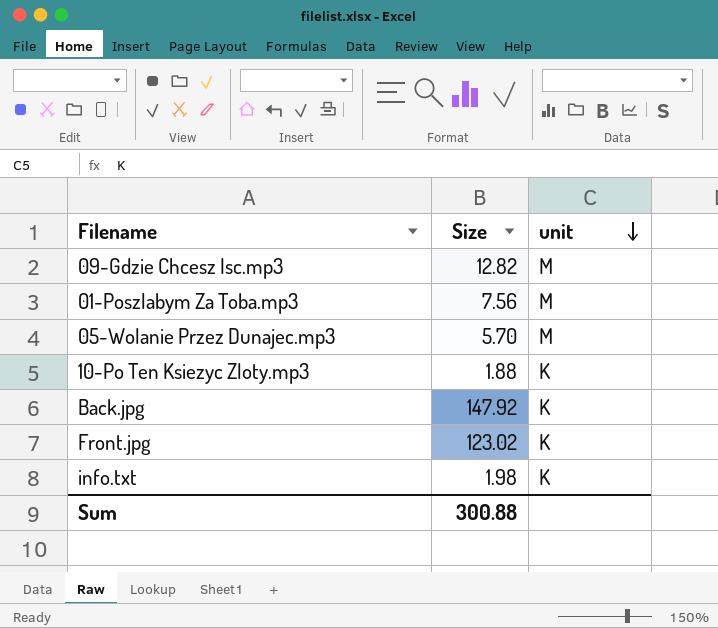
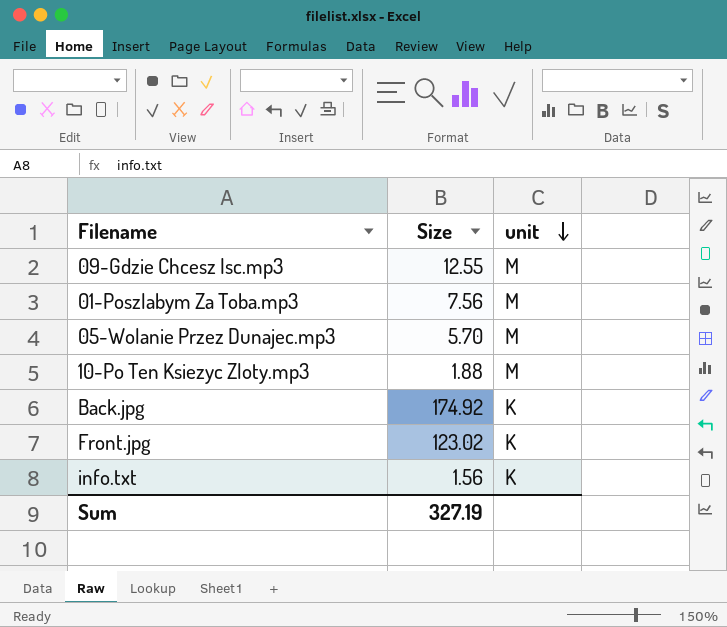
09-Gdzie Chcesz Isc.mp3 | Size: 12.82 -> 12.55
10-Po Ten Ksiezyc Zloty.mp3 | unit: K -> M
Back.jpg | Size: 147.92 -> 174.92
info.txt | Size: 1.98 -> 1.56
Sum | Size: 300.88 -> 327.19

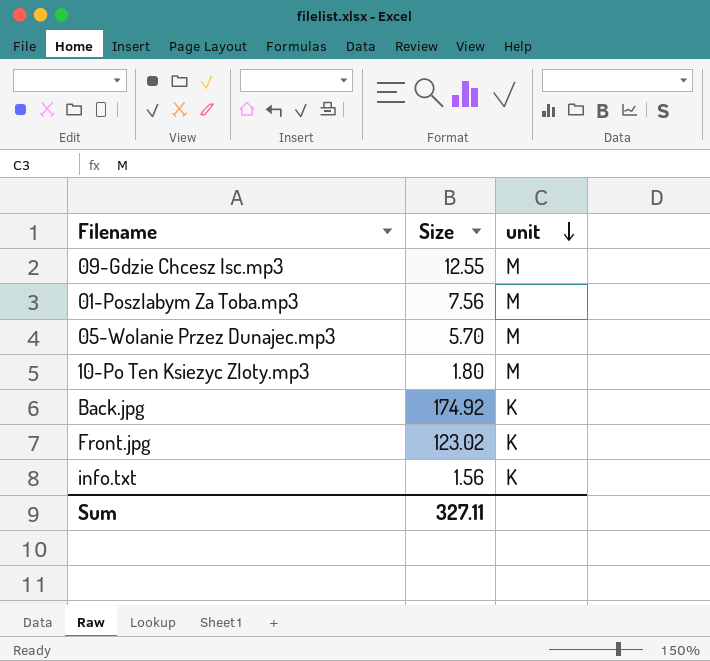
10-Po Ten Ksiezyc Zloty.mp3 | Size: 1.88 -> 1.80
Sum | Size: 327.19 -> 327.11

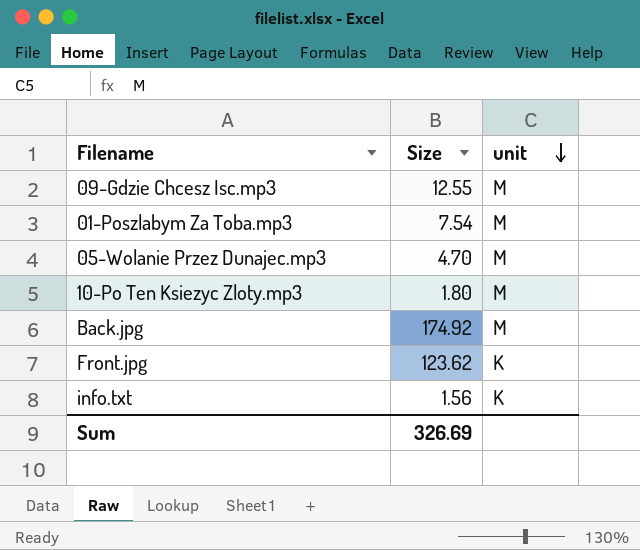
01-Poszlabym Za Toba.mp3 | Size: 7.56 -> 7.54
05-Wolanie Przez Dunajec.mp3 | Size: 5.70 -> 4.70
Back.jpg | unit: K -> M
Front.jpg | Size: 123.02 -> 123.62
Sum | Size: 327.11 -> 326.69

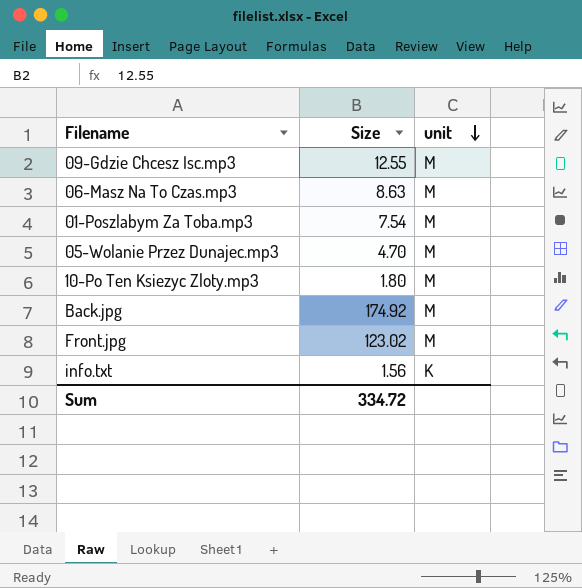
row 06-Masz Na To Czas.mp3: none -> 8.63 | M
Front.jpg | Size: 123.62 -> 123.02
Front.jpg | unit: K -> M
Sum | Size: 326.69 -> 334.72

